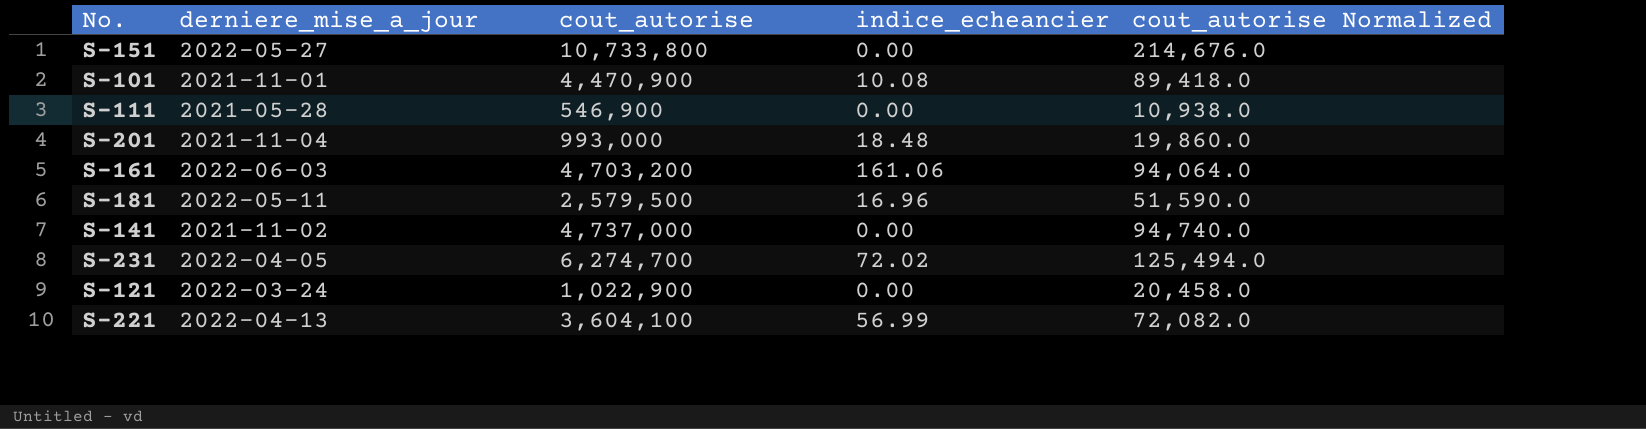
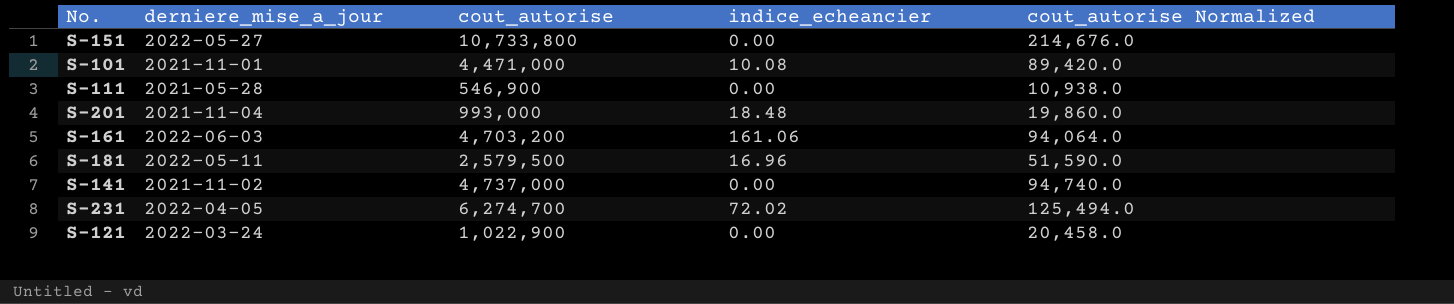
row S-221: 2022-04-13 | 3,604,100 | 56.99 | 72,082.0 -> none
S-101 | cout_autorise: 4,470,900 -> 4,471,000
S-101 | cout_autorise Normalized: 89,418.0 -> 89,420.0

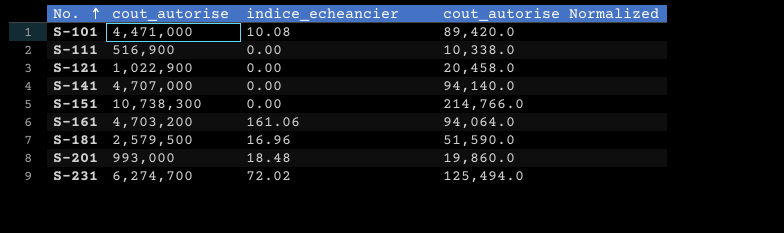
row order: none -> No. ascending
column derniere_mise_a_jour | position: 2 -> none
S-111 | cout_autorise: 546,900 -> 516,900
S-111 | cout_autorise Normalized: 10,938.0 -> 10,338.0
S-141 | cout_autorise: 4,737,000 -> 4,707,000
S-141 | cout_autorise Normalized: 94,740.0 -> 94,140.0
S-151 | cout_autorise: 10,733,800 -> 10,738,300
S-151 | cout_autorise Normalized: 214,676.0 -> 214,766.0

